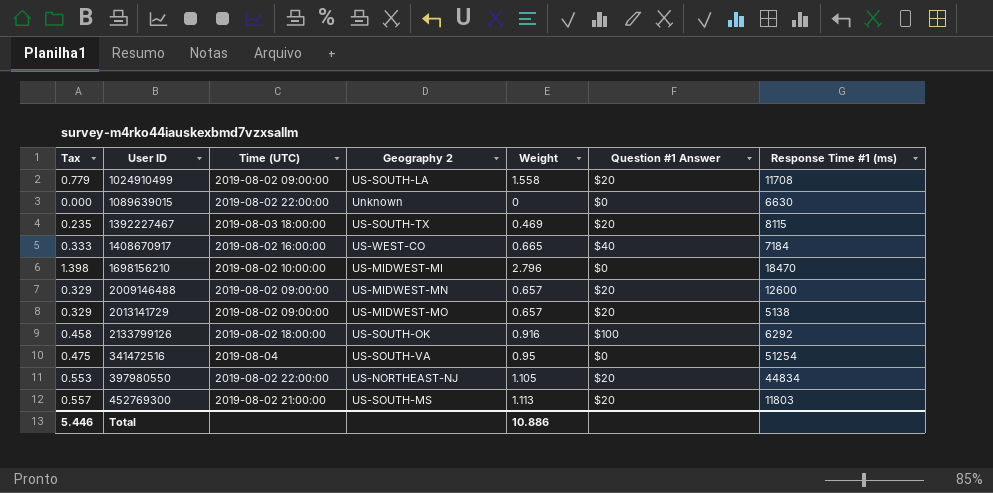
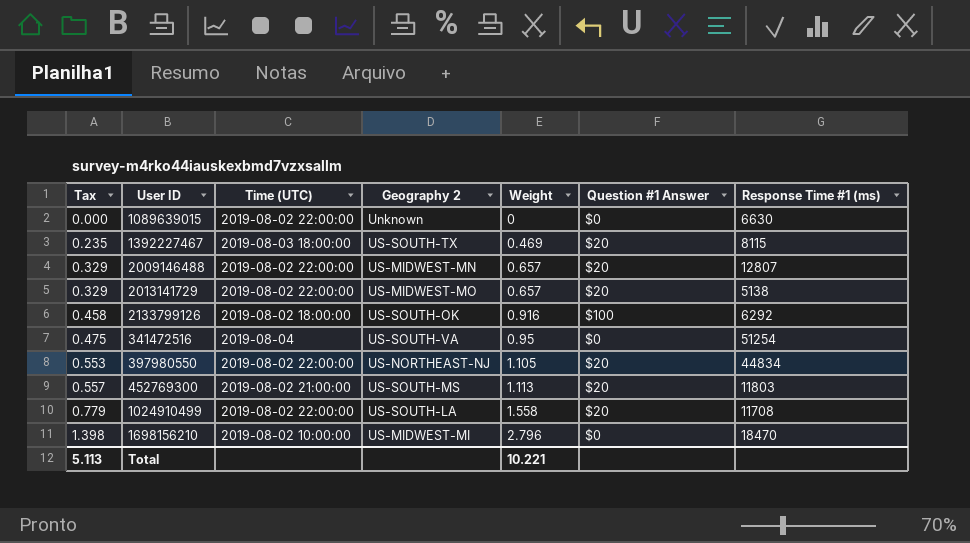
row order: none -> Tax ascending
row 1408670917: 0.333 | 2019-08-02 16:00:00 | US-WEST-CO | 0.665 | $40 | 7184 -> none
2009146488 | Time (UTC): 2019-08-02 09:00:00 -> 2019-08-02 22:00:00
2009146488 | Response Time #1 (ms): 12600 -> 12807
2013141729 | Time (UTC): 2019-08-02 09:00:00 -> 2019-08-02 22:00:00
1024910499 | Time (UTC): 2019-08-02 09:00:00 -> 2019-08-02 22:00:00
Total | Tax: 5.446 -> 5.113
Total | Weight: 10.886 -> 10.221

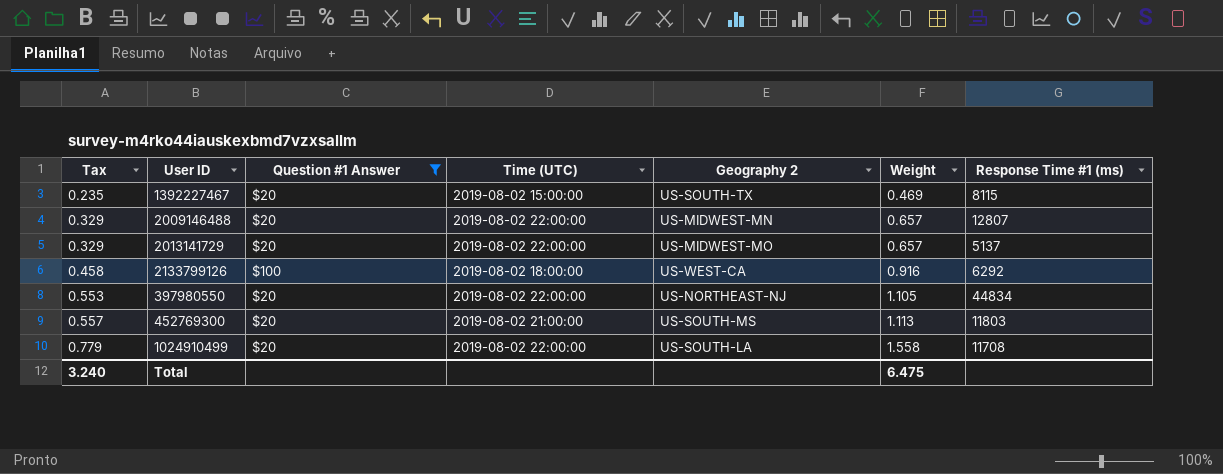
filter: none -> Question #1 Answer != $0
column Question #1 Answer | position: 6 -> 3
1392227467 | Time (UTC): 2019-08-03 18:00:00 -> 2019-08-02 15:00:00
2013141729 | Response Time #1 (ms): 5138 -> 5137
2133799126 | Geography 2: US-SOUTH-OK -> US-WEST-CA
Total | Tax: 5.113 -> 3.240
Total | Weight: 10.221 -> 6.475

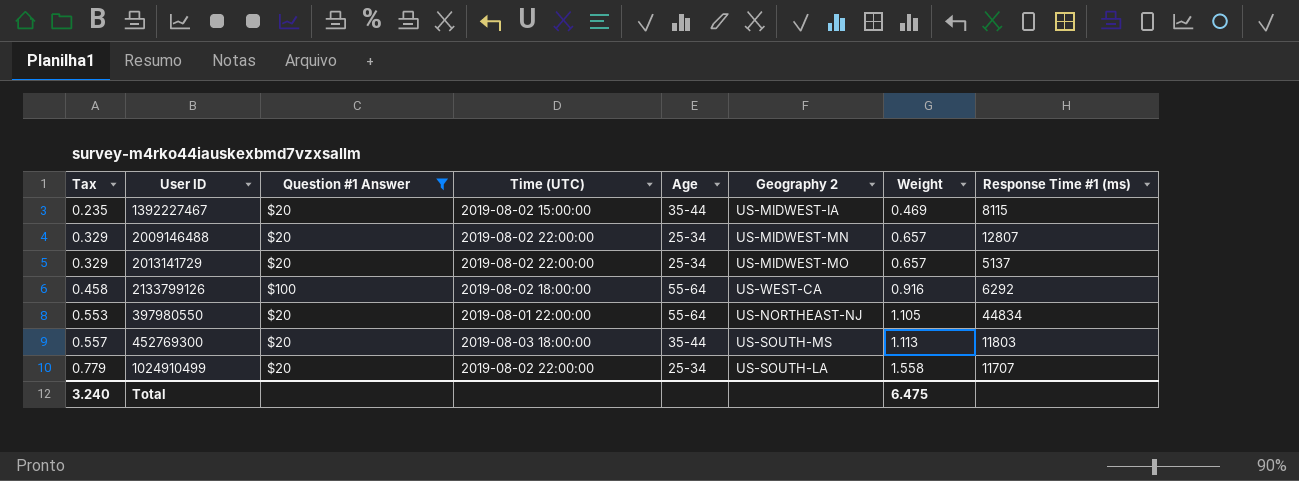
column Age | position: none -> 5
1392227467 | Geography 2: US-SOUTH-TX -> US-MIDWEST-IA
397980550 | Time (UTC): 2019-08-02 22:00:00 -> 2019-08-01 22:00:00
452769300 | Time (UTC): 2019-08-02 21:00:00 -> 2019-08-03 18:00:00
1024910499 | Response Time #1 (ms): 11708 -> 11707

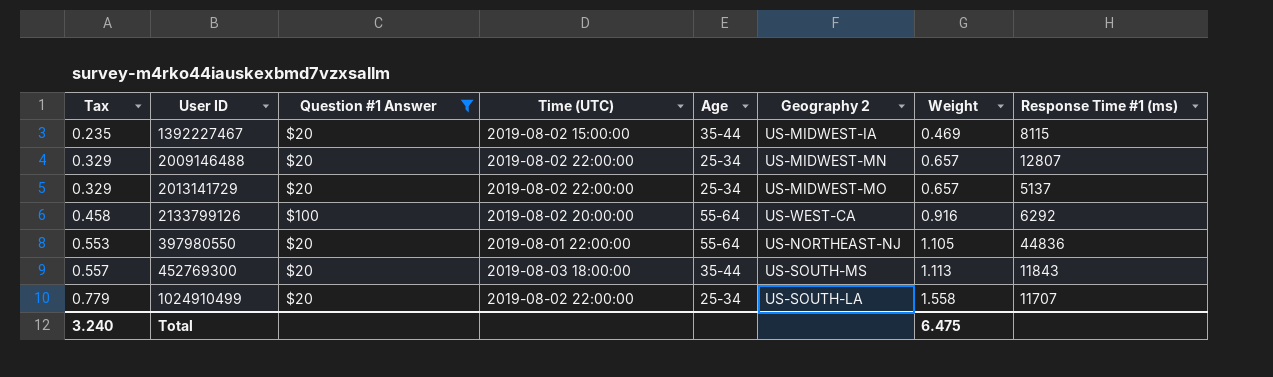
2133799126 | Time (UTC): 2019-08-02 18:00:00 -> 2019-08-02 20:00:00
397980550 | Response Time #1 (ms): 44834 -> 44836
452769300 | Response Time #1 (ms): 11803 -> 11843

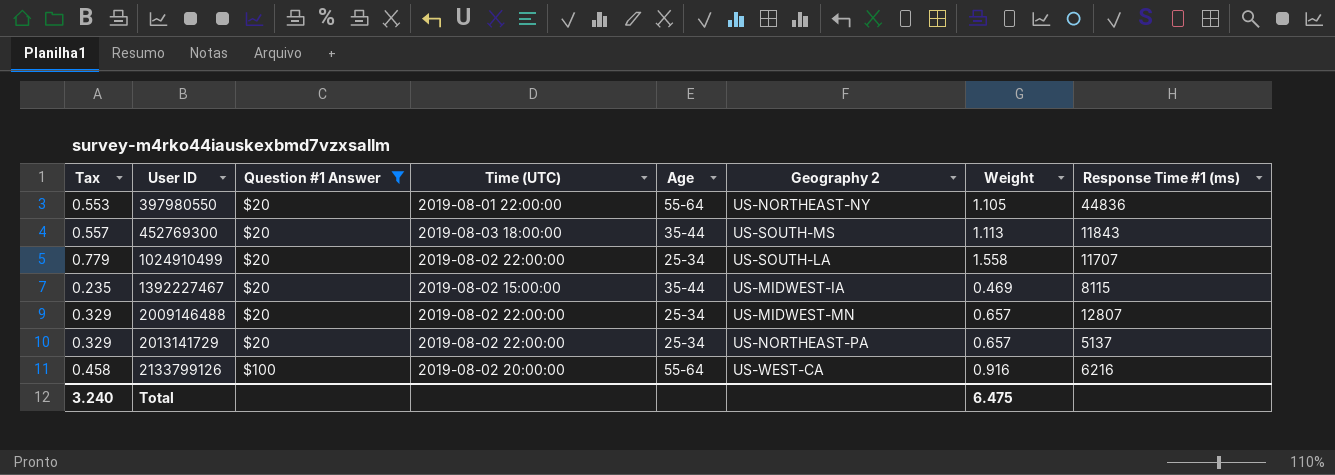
row order: Tax ascending -> User ID ascending
397980550 | Geography 2: US-NORTHEAST-NJ -> US-NORTHEAST-NY
2013141729 | Geography 2: US-MIDWEST-MO -> US-NORTHEAST-PA
2133799126 | Response Time #1 (ms): 6292 -> 6216

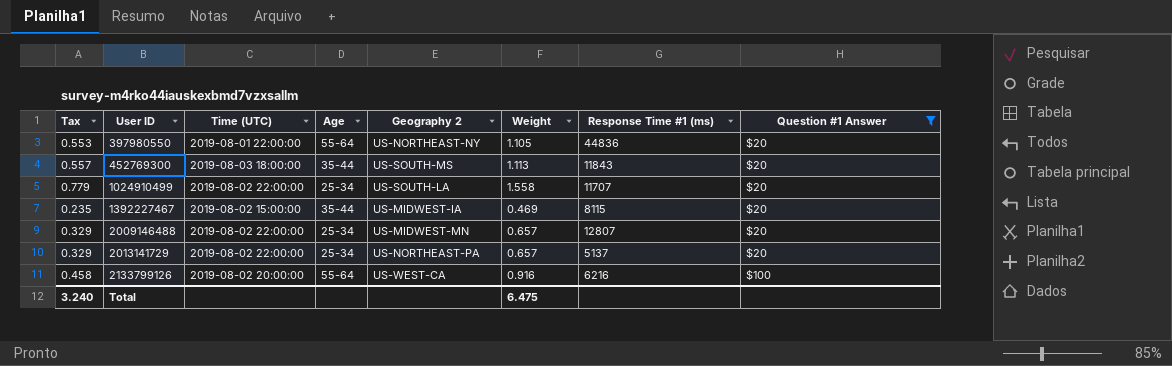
column Question #1 Answer | position: 3 -> 8

